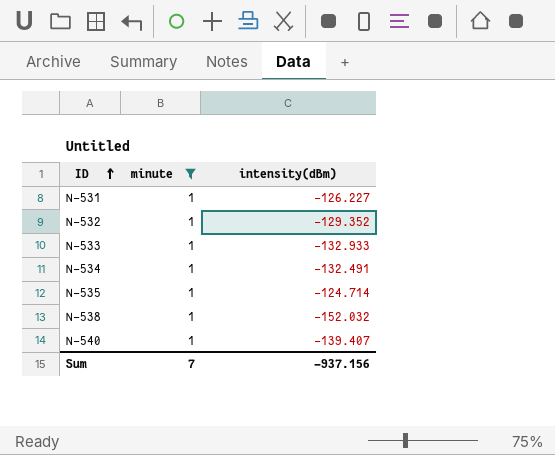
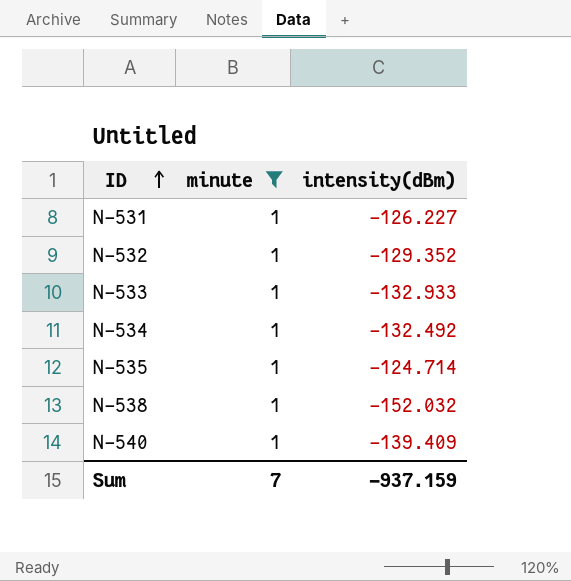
N-534 | intensity(dBm): -132.491 -> -132.492
N-540 | intensity(dBm): -139.407 -> -139.409
Sum | intensity(dBm): -937.156 -> -937.159

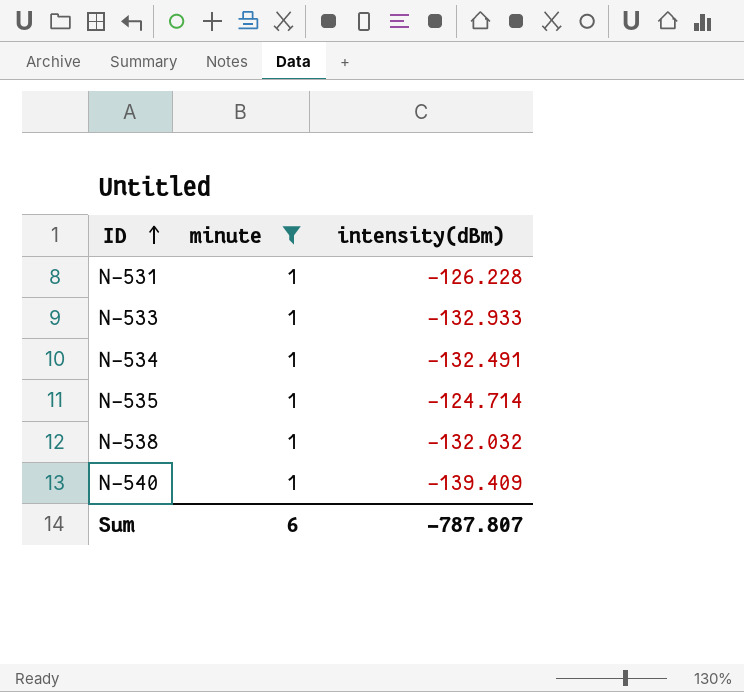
row N-532: 1 | -129.352 -> none
N-531 | intensity(dBm): -126.227 -> -126.228
N-534 | intensity(dBm): -132.492 -> -132.491
N-538 | intensity(dBm): -152.032 -> -132.032
Sum | minute: 7 -> 6
Sum | intensity(dBm): -937.159 -> -787.807

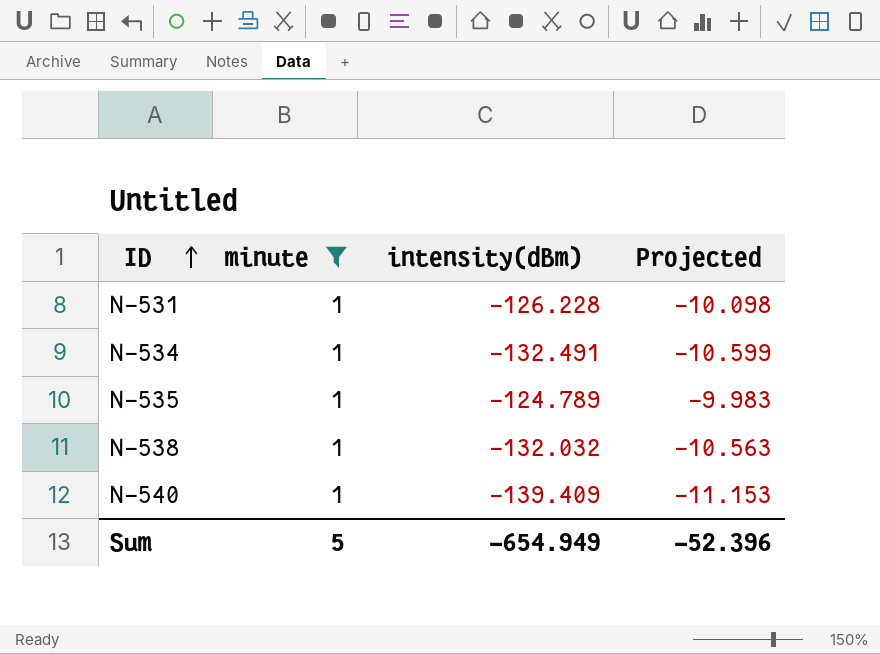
column Projected | formula: none -> [intensity(dBm)] * 0.08
row N-533: 1 | -132.933 -> none
N-535 | intensity(dBm): -124.714 -> -124.789
Sum | minute: 6 -> 5
Sum | intensity(dBm): -787.807 -> -654.949

